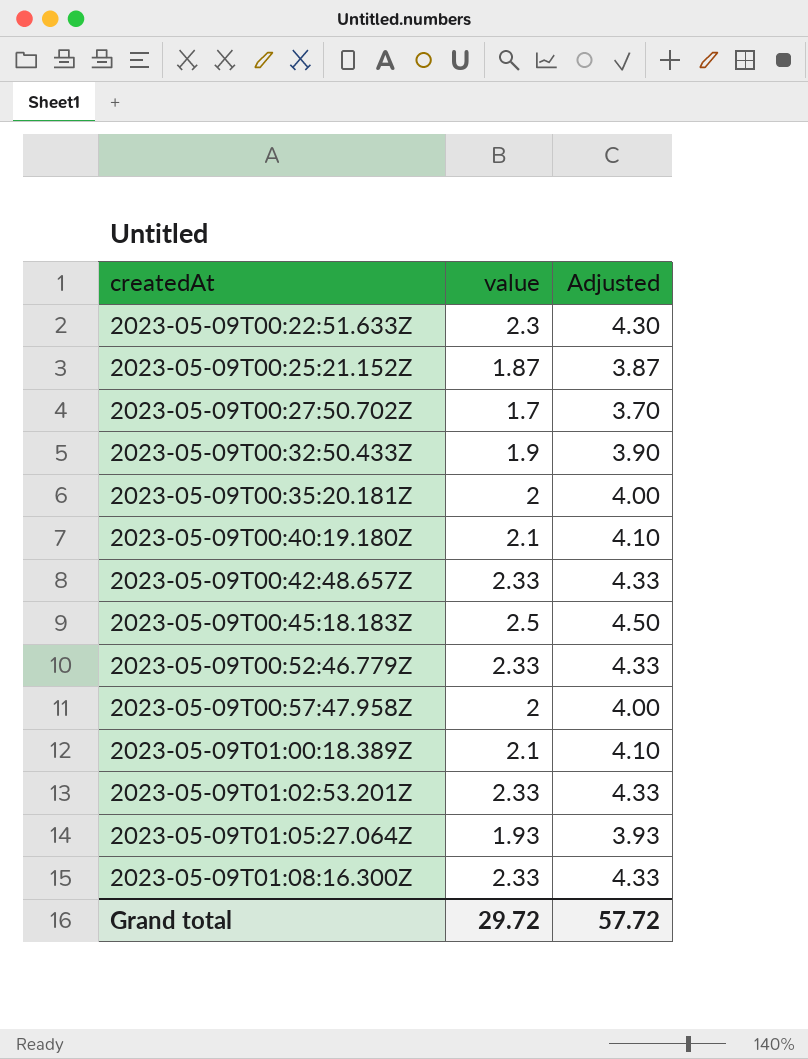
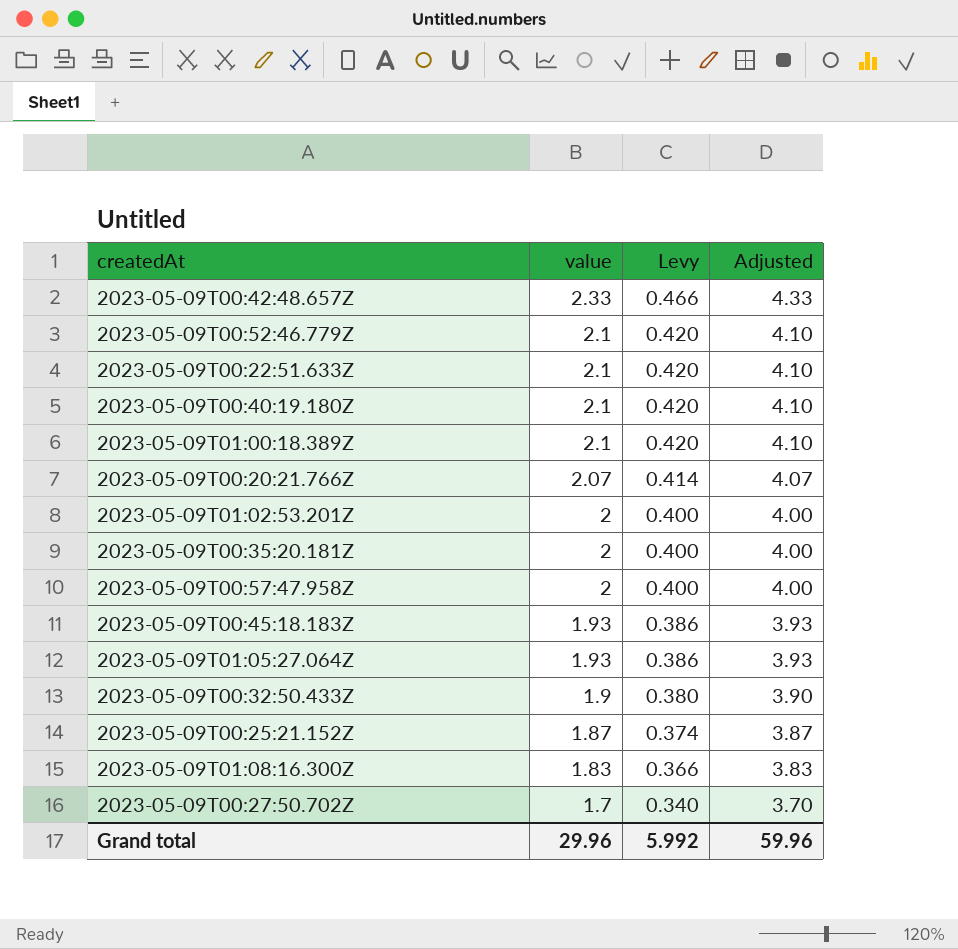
row order: createdAt ascending -> value descending
column Levy | formula: none -> [value] * 0.2
2023-05-09T00:52:46.779Z | value: 2.33 -> 2.1
2023-05-09T00:52:46.779Z | Adjusted: 4.33 -> 4.10
2023-05-09T00:22:51.633Z | value: 2.3 -> 2.1
2023-05-09T00:22:51.633Z | Adjusted: 4.30 -> 4.10
row 2023-05-09T00:20:21.766Z: none -> 2.07 | 0.414 | 4.07
2023-05-09T01:02:53.201Z | value: 2.33 -> 2
2023-05-09T01:02:53.201Z | Adjusted: 4.33 -> 4.00
2023-05-09T00:45:18.183Z | value: 2.5 -> 1.93
2023-05-09T00:45:18.183Z | Adjusted: 4.50 -> 3.93
2023-05-09T01:08:16.300Z | value: 2.33 -> 1.83
2023-05-09T01:08:16.300Z | Adjusted: 4.33 -> 3.83
Grand total | value: 29.72 -> 29.96
Grand total | Adjusted: 57.72 -> 59.96

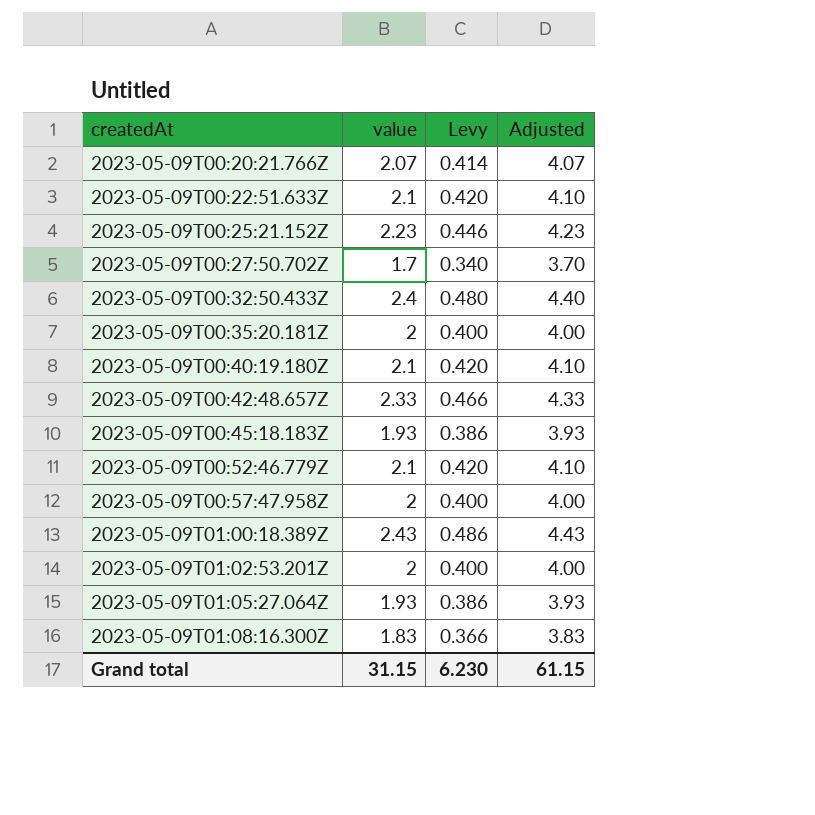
row order: value descending -> createdAt ascending
2023-05-09T00:25:21.152Z | value: 1.87 -> 2.23
2023-05-09T00:25:21.152Z | Levy: 0.374 -> 0.446
2023-05-09T00:25:21.152Z | Adjusted: 3.87 -> 4.23
2023-05-09T00:32:50.433Z | value: 1.9 -> 2.4
2023-05-09T00:32:50.433Z | Levy: 0.380 -> 0.480
2023-05-09T00:32:50.433Z | Adjusted: 3.90 -> 4.40
2023-05-09T01:00:18.389Z | value: 2.1 -> 2.43
2023-05-09T01:00:18.389Z | Levy: 0.420 -> 0.486
2023-05-09T01:00:18.389Z | Adjusted: 4.10 -> 4.43
Grand total | value: 29.96 -> 31.15
Grand total | Levy: 5.992 -> 6.230
Grand total | Adjusted: 59.96 -> 61.15

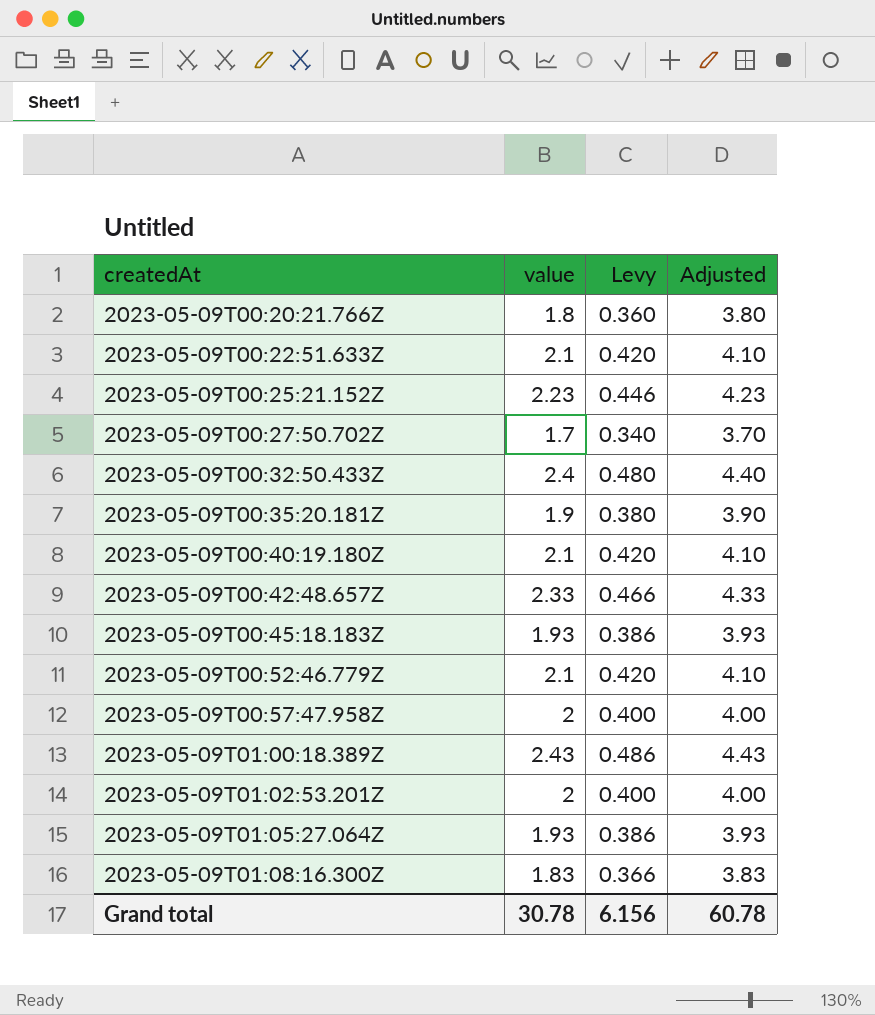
2023-05-09T00:20:21.766Z | value: 2.07 -> 1.8
2023-05-09T00:20:21.766Z | Levy: 0.414 -> 0.360
2023-05-09T00:20:21.766Z | Adjusted: 4.07 -> 3.80
2023-05-09T00:35:20.181Z | value: 2 -> 1.9
2023-05-09T00:35:20.181Z | Levy: 0.400 -> 0.380
2023-05-09T00:35:20.181Z | Adjusted: 4.00 -> 3.90
Grand total | value: 31.15 -> 30.78
Grand total | Levy: 6.230 -> 6.156
Grand total | Adjusted: 61.15 -> 60.78

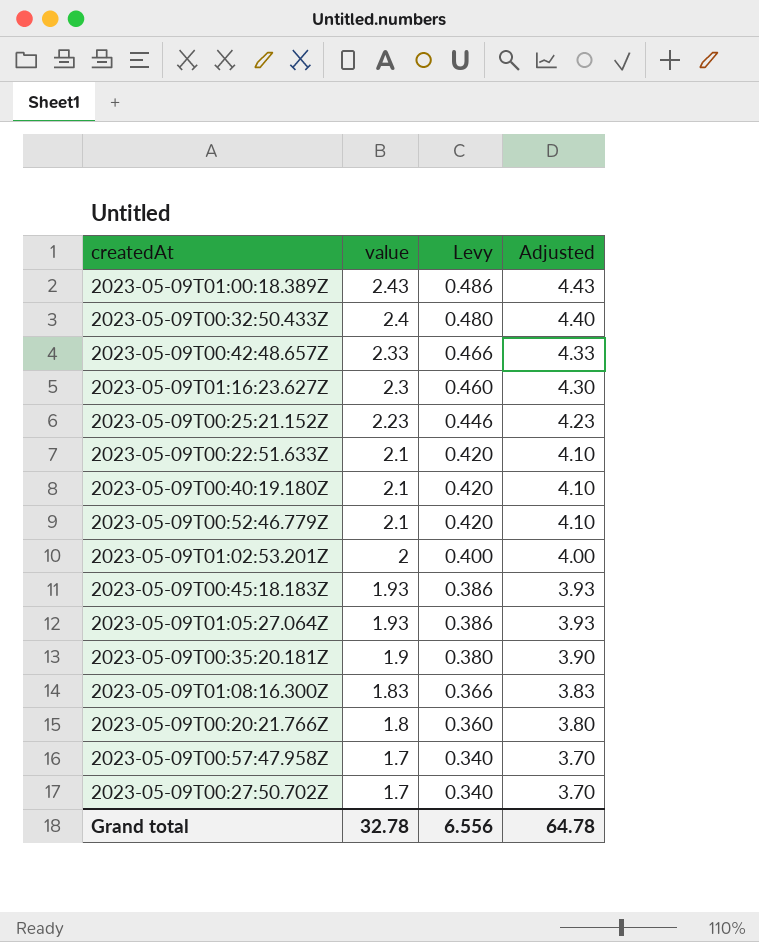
row order: createdAt ascending -> value descending
row 2023-05-09T01:16:23.627Z: none -> 2.3 | 0.460 | 4.30
2023-05-09T00:57:47.958Z | value: 2 -> 1.7
2023-05-09T00:57:47.958Z | Levy: 0.400 -> 0.340
2023-05-09T00:57:47.958Z | Adjusted: 4.00 -> 3.70
Grand total | value: 30.78 -> 32.78
Grand total | Levy: 6.156 -> 6.556
Grand total | Adjusted: 60.78 -> 64.78

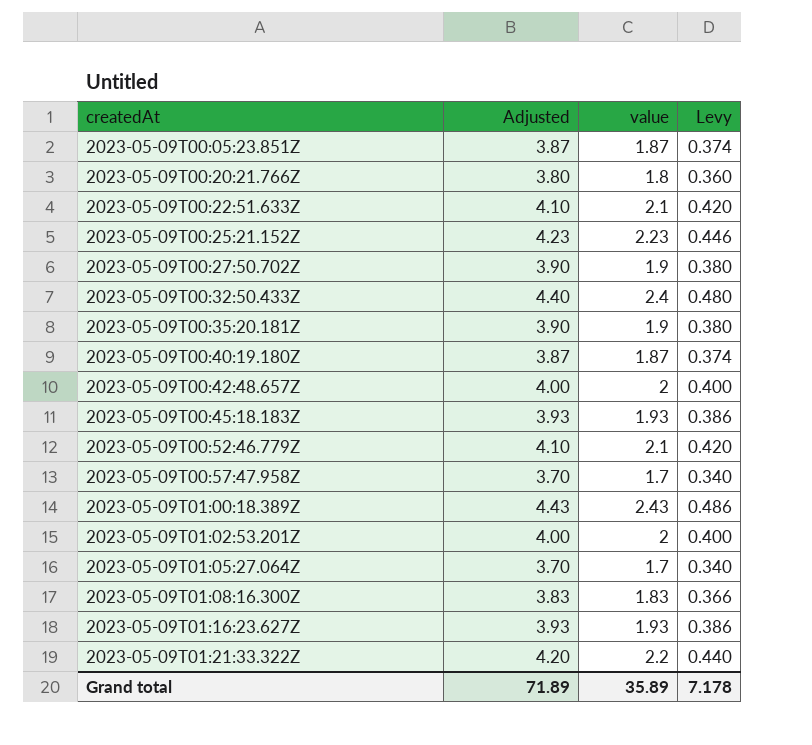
row order: value descending -> createdAt ascending
column Adjusted | position: 4 -> 2
row 2023-05-09T00:05:23.851Z: none -> 3.87 | 1.87 | 0.374
2023-05-09T00:27:50.702Z | Adjusted: 3.70 -> 3.90
2023-05-09T00:27:50.702Z | value: 1.7 -> 1.9
2023-05-09T00:27:50.702Z | Levy: 0.340 -> 0.380
2023-05-09T00:40:19.180Z | Adjusted: 4.10 -> 3.87
2023-05-09T00:40:19.180Z | value: 2.1 -> 1.87
2023-05-09T00:40:19.180Z | Levy: 0.420 -> 0.374
2023-05-09T00:42:48.657Z | Adjusted: 4.33 -> 4.00
2023-05-09T00:42:48.657Z | value: 2.33 -> 2
2023-05-09T00:42:48.657Z | Levy: 0.466 -> 0.400
2023-05-09T01:05:27.064Z | Adjusted: 3.93 -> 3.70
2023-05-09T01:05:27.064Z | value: 1.93 -> 1.7
2023-05-09T01:05:27.064Z | Levy: 0.386 -> 0.340
2023-05-09T01:16:23.627Z | Adjusted: 4.30 -> 3.93
2023-05-09T01:16:23.627Z | value: 2.3 -> 1.93
2023-05-09T01:16:23.627Z | Levy: 0.460 -> 0.386
row 2023-05-09T01:21:33.322Z: none -> 4.20 | 2.2 | 0.440
Grand total | Adjusted: 64.78 -> 71.89
Grand total | value: 32.78 -> 35.89
Grand total | Levy: 6.556 -> 7.178

